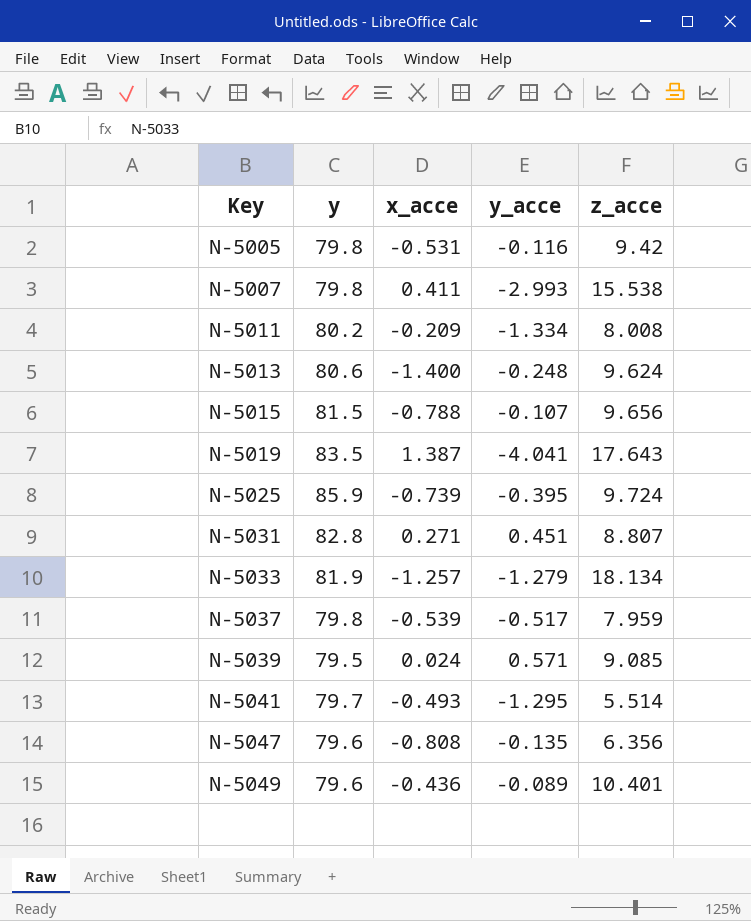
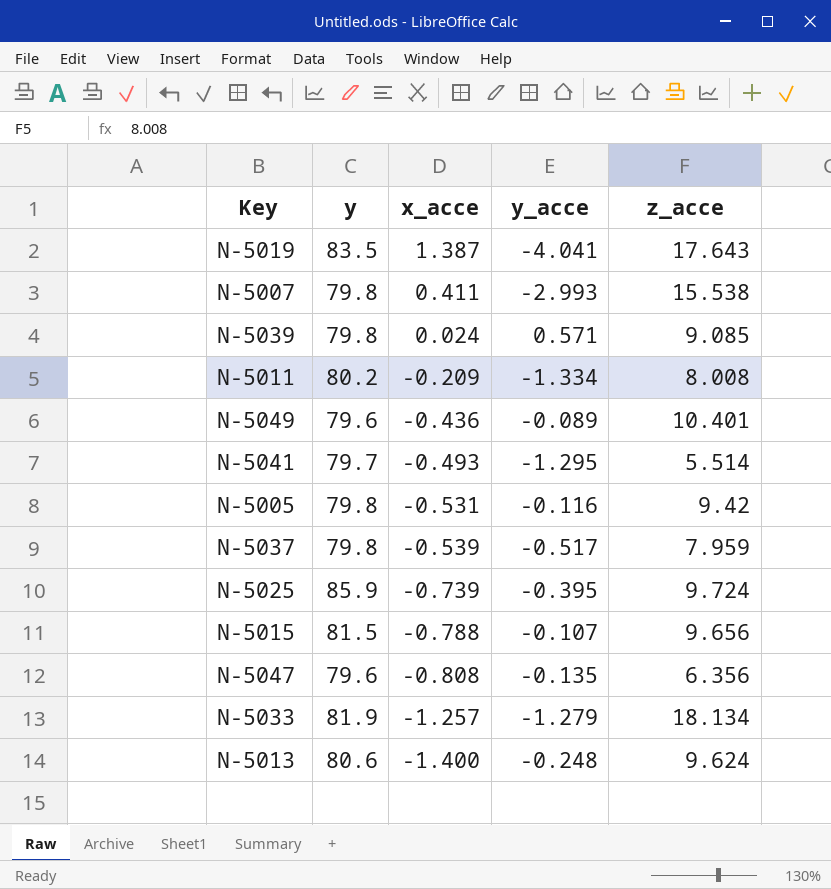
row order: Key ascending -> x_acce descending
row N-5031: 82.8 | 0.271 | 0.451 | 8.807 -> none
N-5039 | y: 79.5 -> 79.8

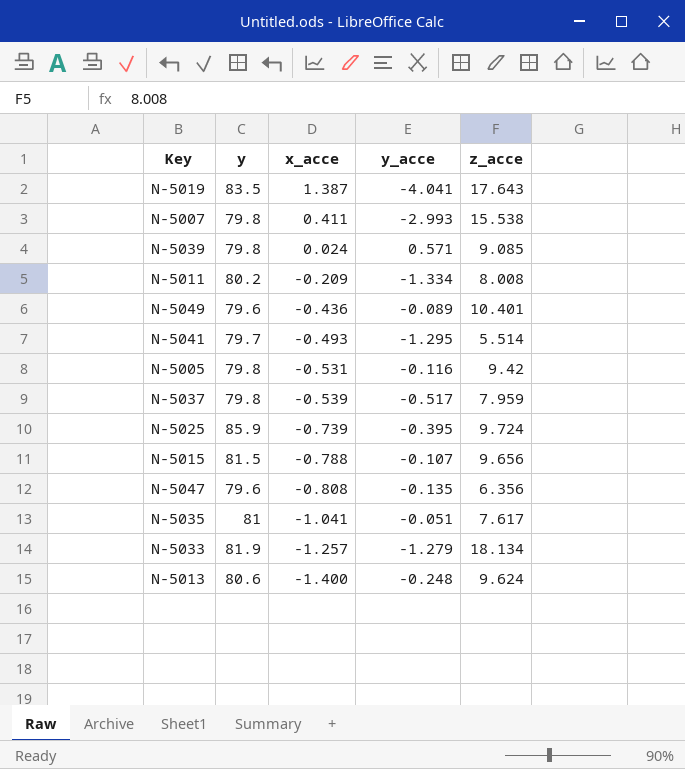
row N-5035: none -> 81 | -1.041 | -0.051 | 7.617

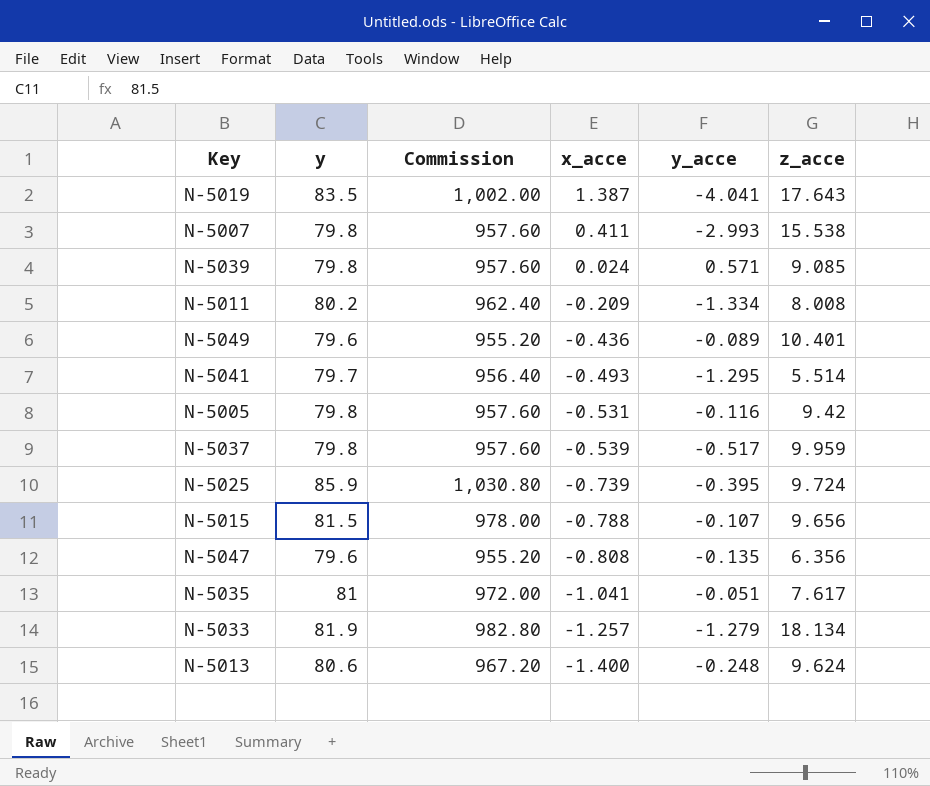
column Commission | formula: none -> [y] * 12
N-5037 | z_acce: 7.959 -> 9.959

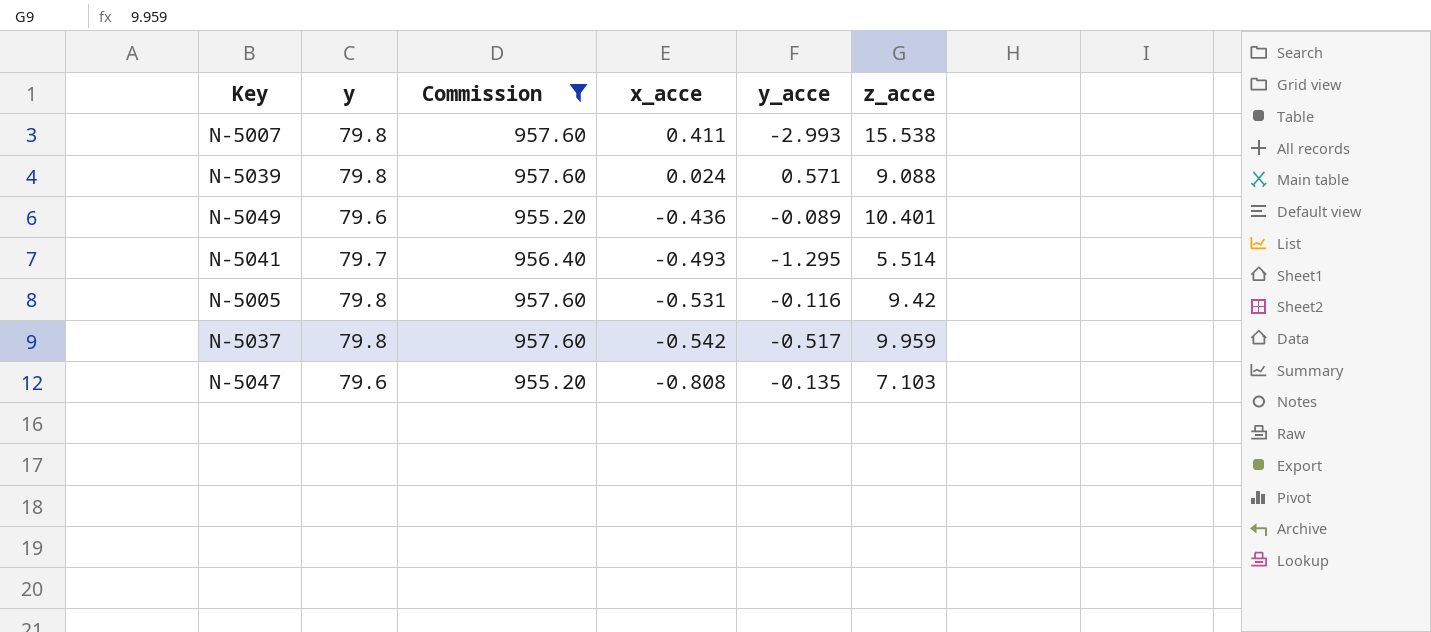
filter: none -> Commission <= 957.60
N-5039 | z_acce: 9.085 -> 9.088
N-5037 | x_acce: -0.539 -> -0.542
N-5047 | z_acce: 6.356 -> 7.103

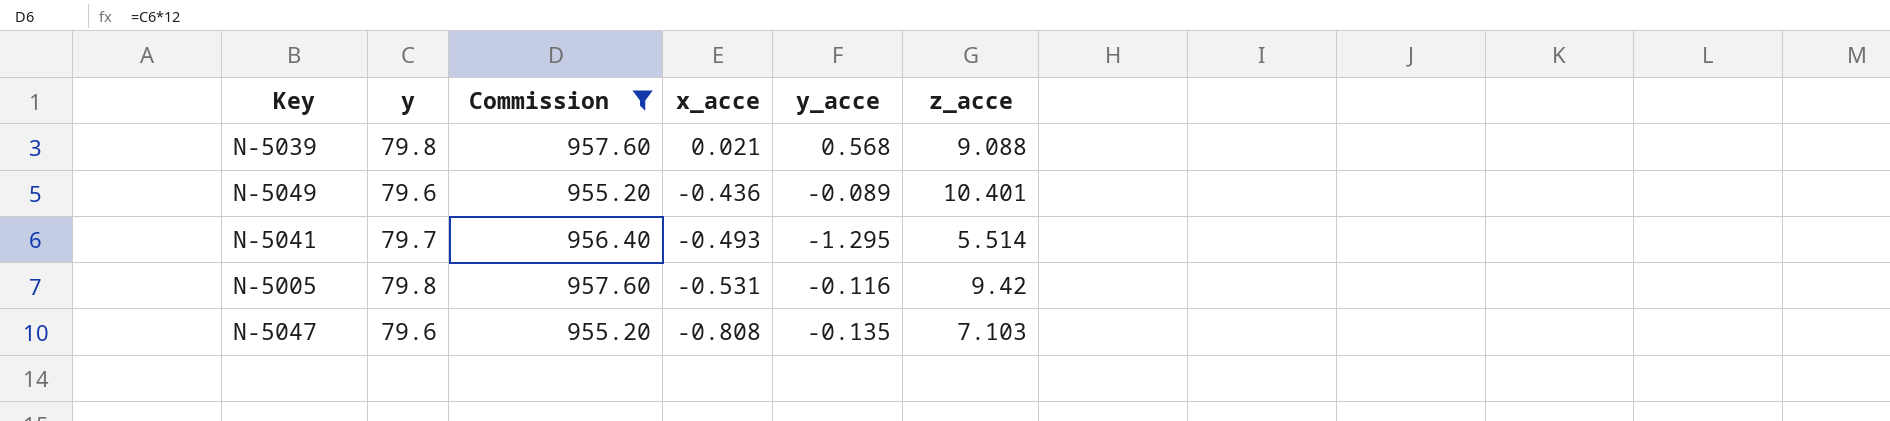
row N-5007: 79.8 | 957.60 | 0.411 | -2.993 | 15.538 -> none
row N-5037: 79.8 | 957.60 | -0.542 | -0.517 | 9.959 -> none
N-5039 | x_acce: 0.024 -> 0.021
N-5039 | y_acce: 0.571 -> 0.568

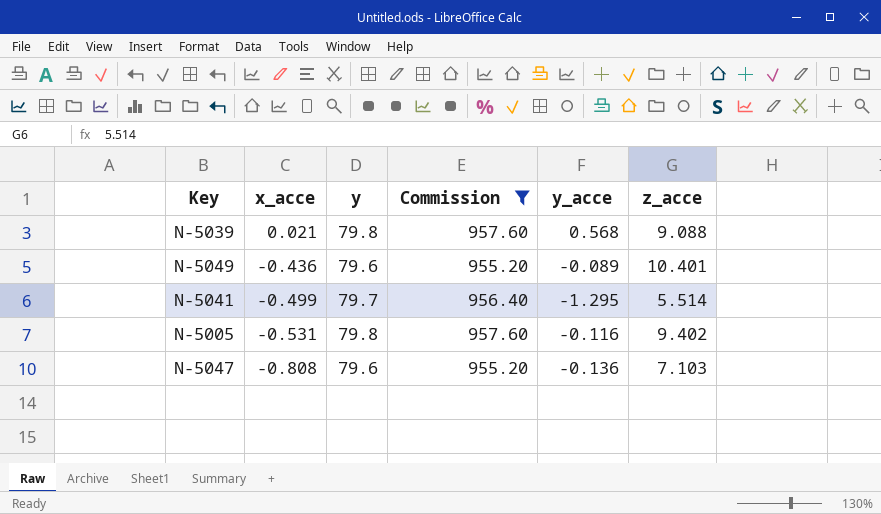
column x_acce | position: 4 -> 2
N-5041 | x_acce: -0.493 -> -0.499
N-5005 | z_acce: 9.42 -> 9.402
N-5047 | y_acce: -0.135 -> -0.136

